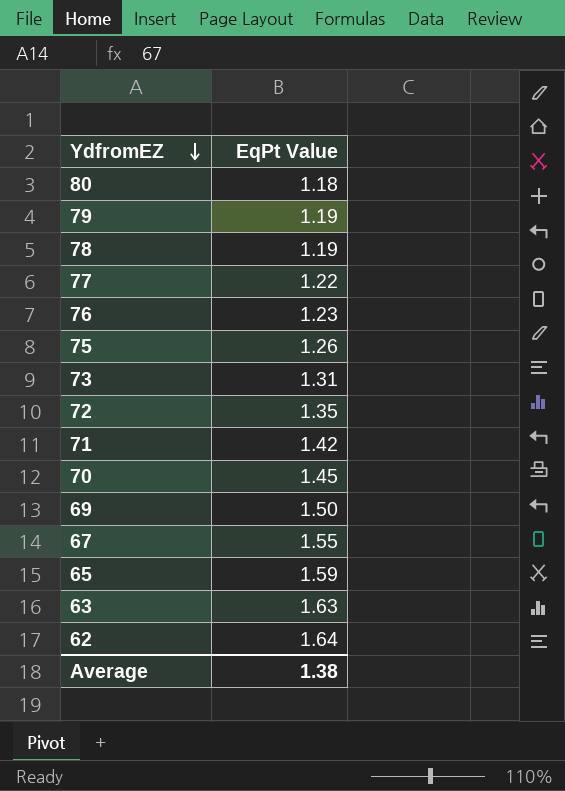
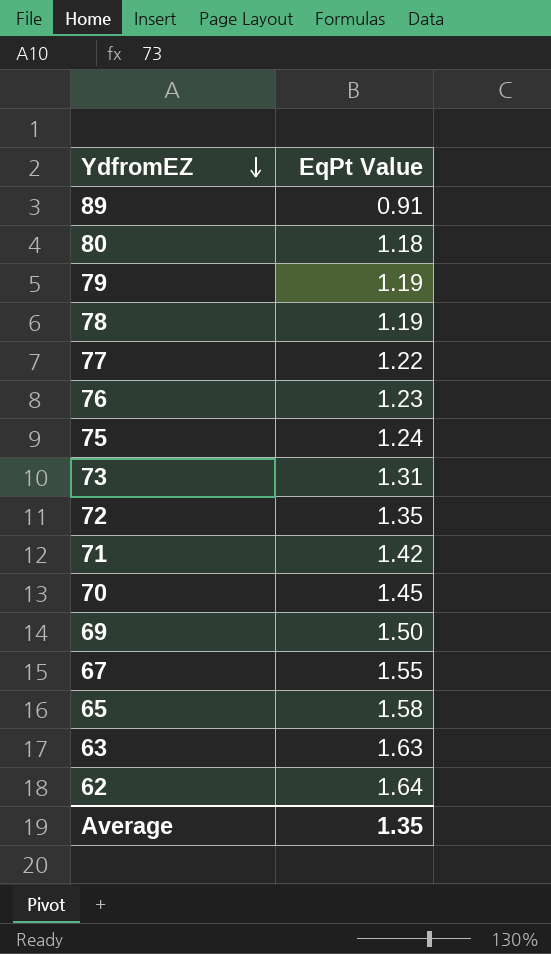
row 89: none -> 0.91
75 | EqPt Value: 1.26 -> 1.24
65 | EqPt Value: 1.59 -> 1.58
Average | EqPt Value: 1.38 -> 1.35

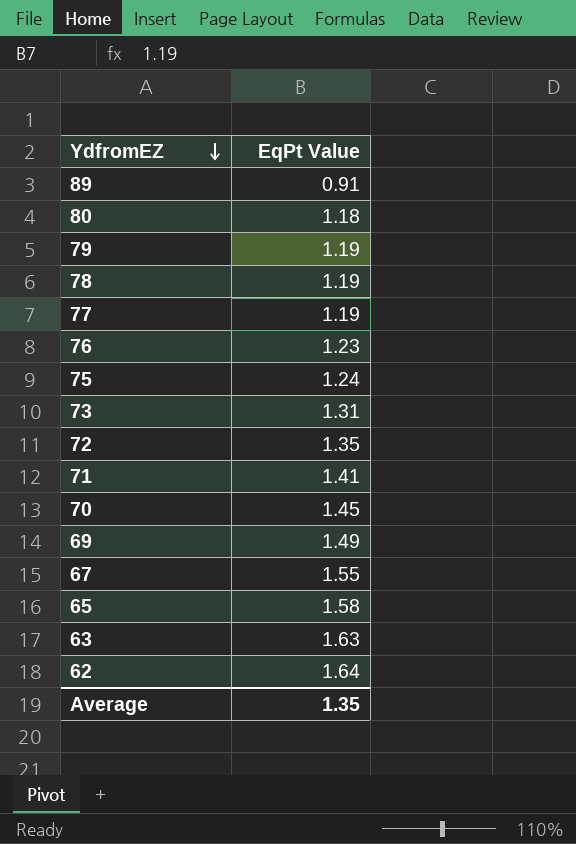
77 | EqPt Value: 1.22 -> 1.19
71 | EqPt Value: 1.42 -> 1.41
69 | EqPt Value: 1.50 -> 1.49

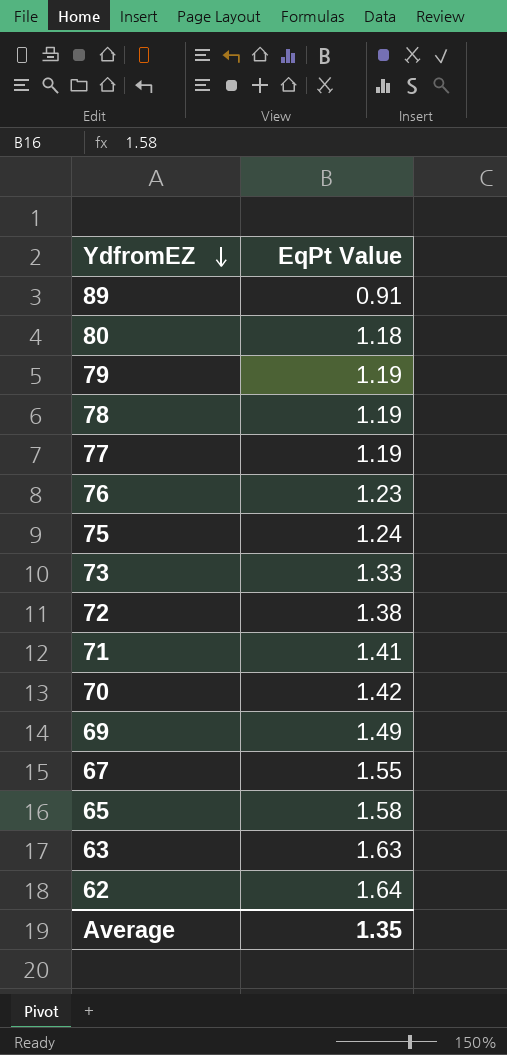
73 | EqPt Value: 1.31 -> 1.33
72 | EqPt Value: 1.35 -> 1.38
70 | EqPt Value: 1.45 -> 1.42

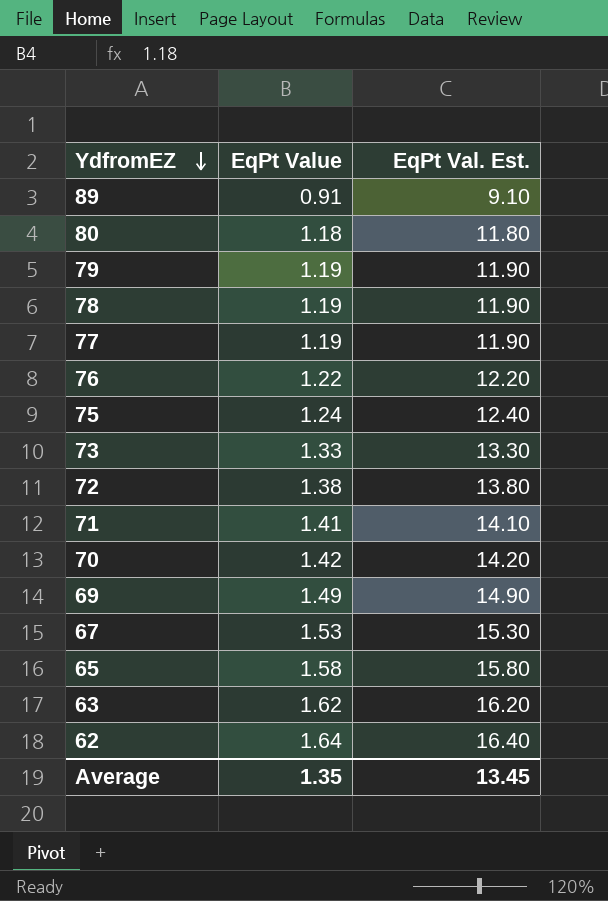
column EqPt Val. Est. | formula: none -> [EqPt Value] * 10
76 | EqPt Value: 1.23 -> 1.22
67 | EqPt Value: 1.55 -> 1.53
63 | EqPt Value: 1.63 -> 1.62

